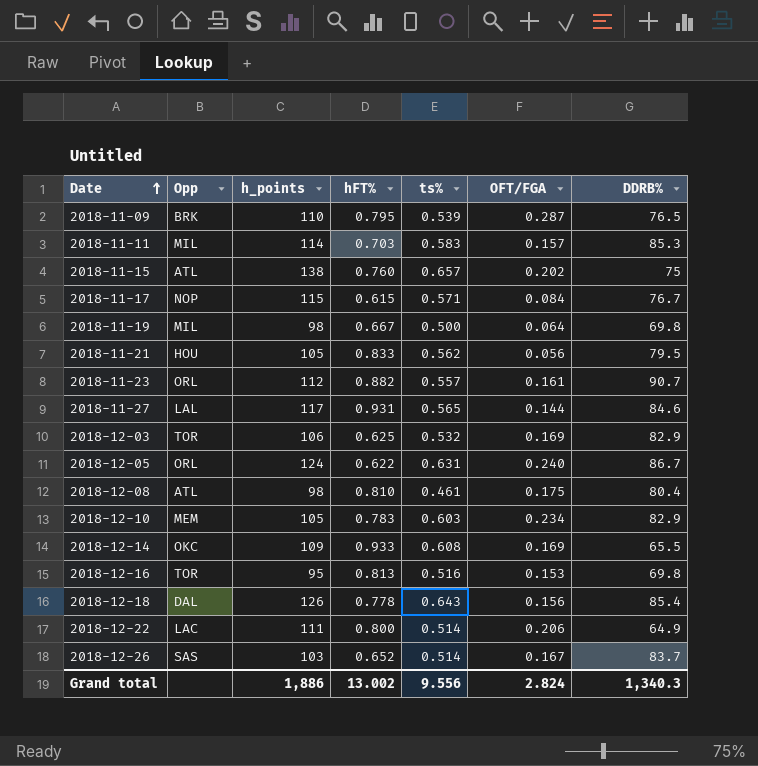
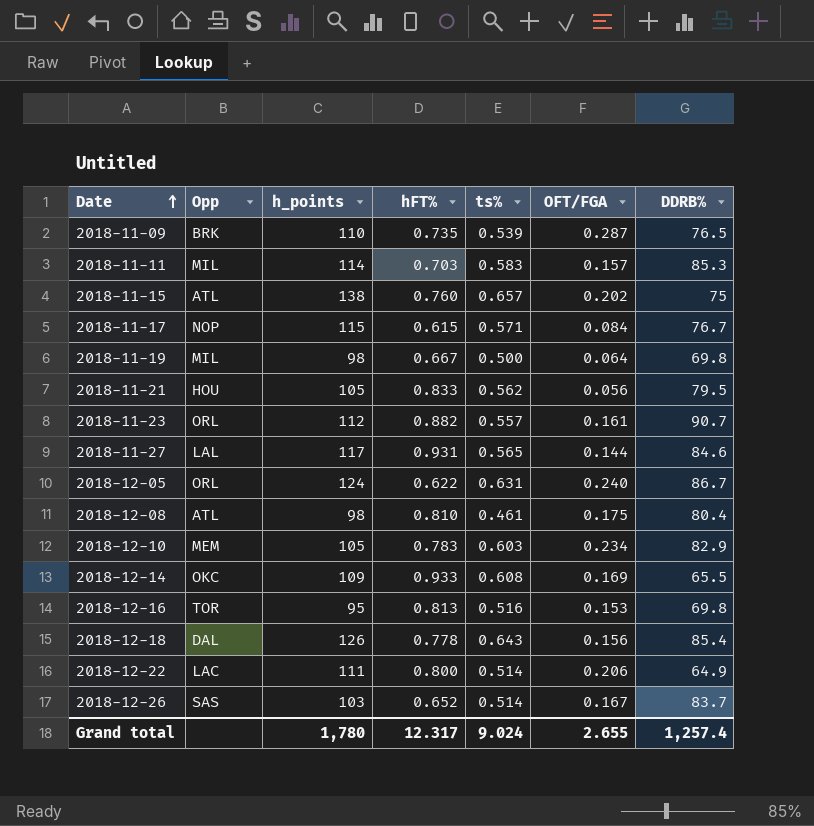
row 2018-12-03: TOR | 106 | 0.625 | 0.532 | 0.169 | 82.9 -> none
2018-11-09 | hFT%: 0.795 -> 0.735
Grand total | h_points: 1,886 -> 1,780
Grand total | hFT%: 13.002 -> 12.317
Grand total | ts%: 9.556 -> 9.024
Grand total | OFT/FGA: 2.824 -> 2.655
Grand total | DDRB%: 1,340.3 -> 1,257.4

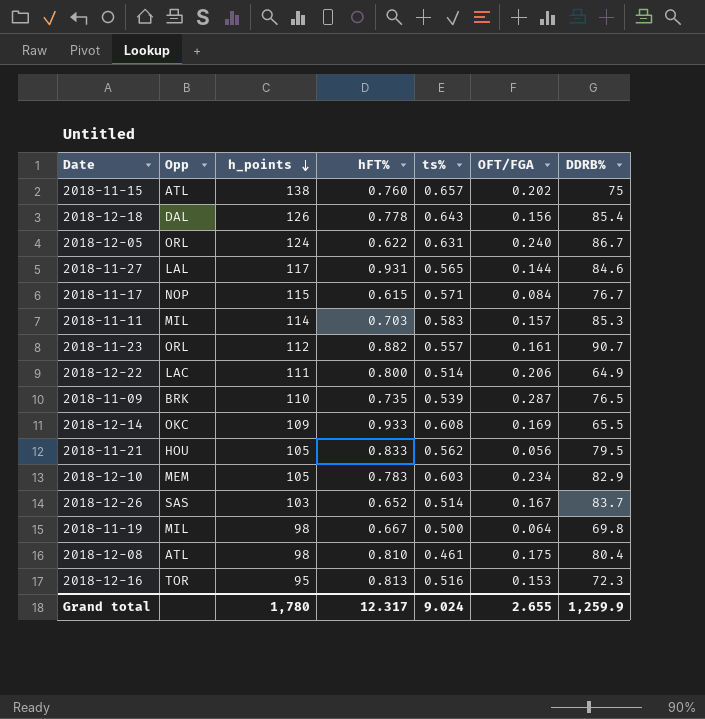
row order: Date ascending -> h_points descending
2018-12-16 | DDRB%: 69.8 -> 72.3
Grand total | DDRB%: 1,257.4 -> 1,259.9

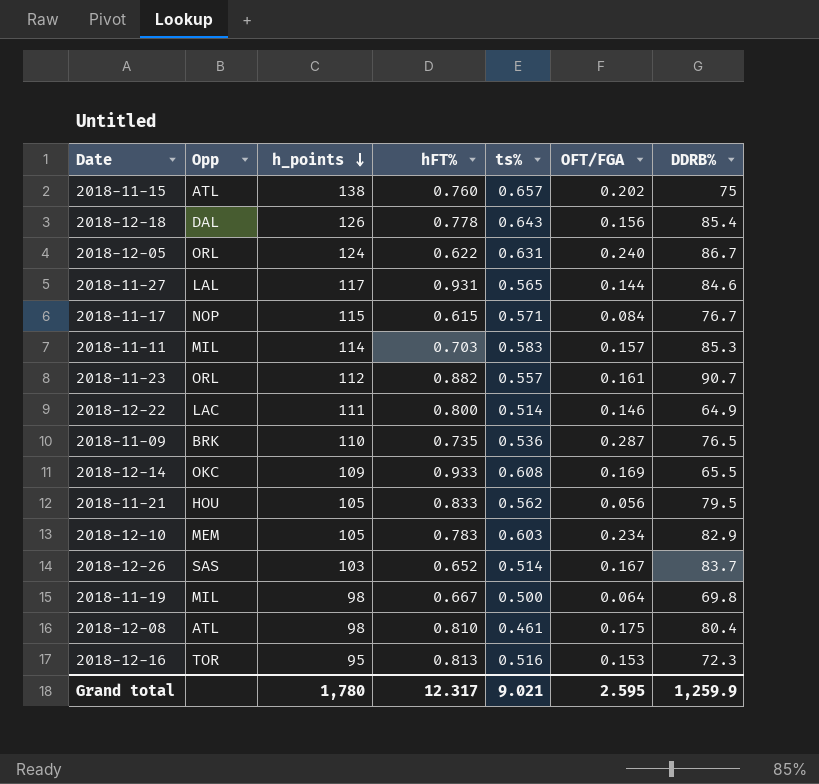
2018-12-22 | OFT/FGA: 0.206 -> 0.146
2018-11-09 | ts%: 0.539 -> 0.536
Grand total | ts%: 9.024 -> 9.021
Grand total | OFT/FGA: 2.655 -> 2.595

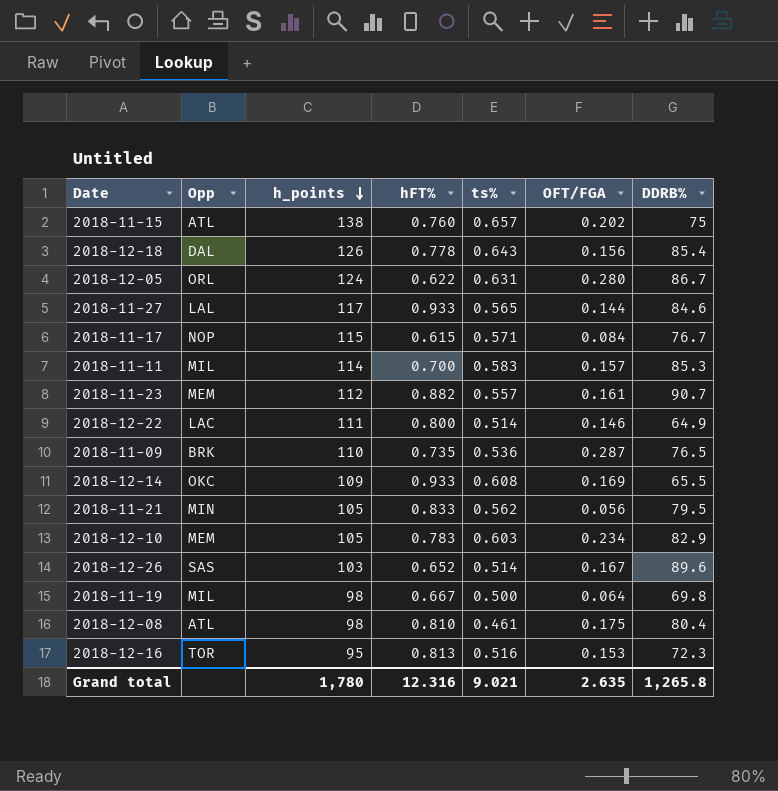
2018-12-05 | OFT/FGA: 0.240 -> 0.280
2018-11-27 | hFT%: 0.931 -> 0.933
2018-11-11 | hFT%: 0.703 -> 0.700
2018-11-23 | Opp: ORL -> MEM
2018-11-21 | Opp: HOU -> MIN
2018-12-26 | DDRB%: 83.7 -> 89.6
Grand total | hFT%: 12.317 -> 12.316
Grand total | OFT/FGA: 2.595 -> 2.635
Grand total | DDRB%: 1,259.9 -> 1,265.8

